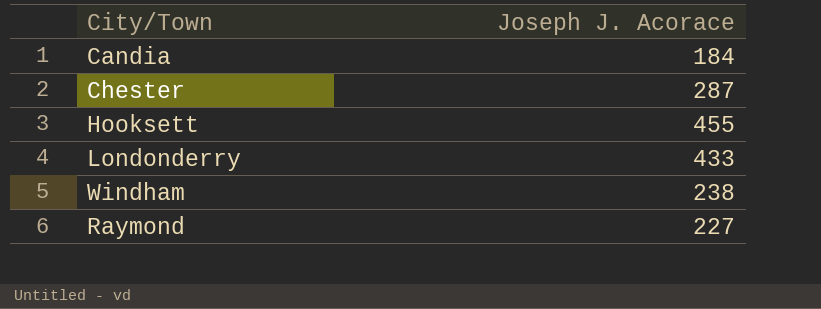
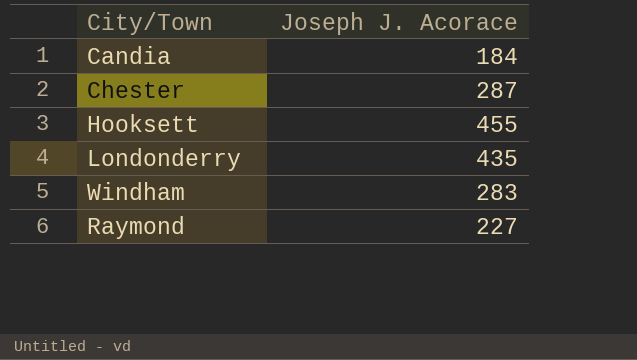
Londonderry | Joseph J. Acorace: 433 -> 435
Windham | Joseph J. Acorace: 238 -> 283

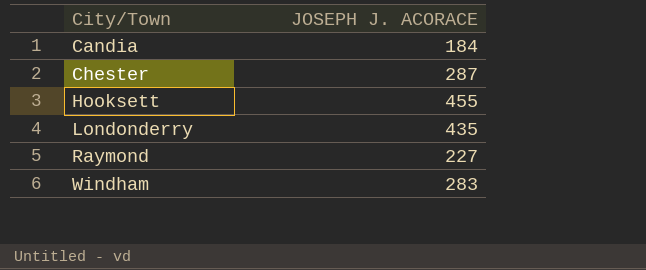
row order: none -> City/Town ascending
column name: Joseph J. Acorace -> JOSEPH J. ACORACE

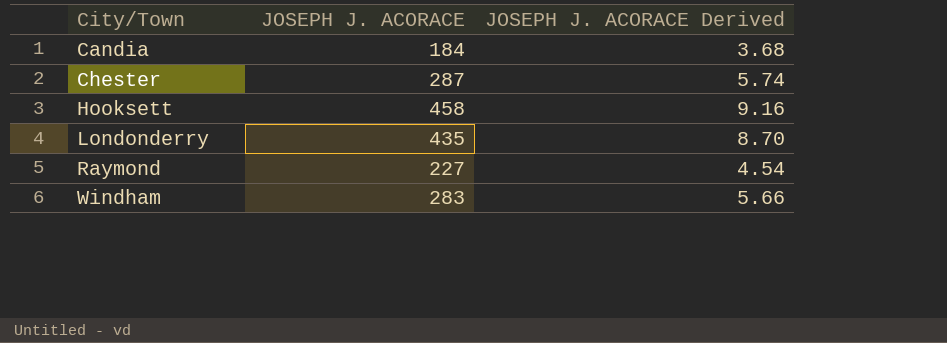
column JOSEPH J. ACORACE Derived | formula: none -> [JOSEPH J. ACORACE] * 0.02
Hooksett | JOSEPH J. ACORACE: 455 -> 458

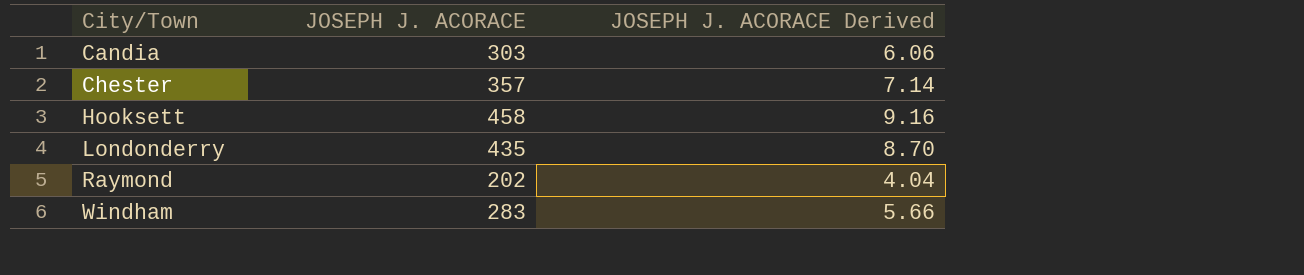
Candia | JOSEPH J. ACORACE: 184 -> 303
Candia | JOSEPH J. ACORACE Derived: 3.68 -> 6.06
Chester | JOSEPH J. ACORACE: 287 -> 357
Chester | JOSEPH J. ACORACE Derived: 5.74 -> 7.14
Raymond | JOSEPH J. ACORACE: 227 -> 202
Raymond | JOSEPH J. ACORACE Derived: 4.54 -> 4.04

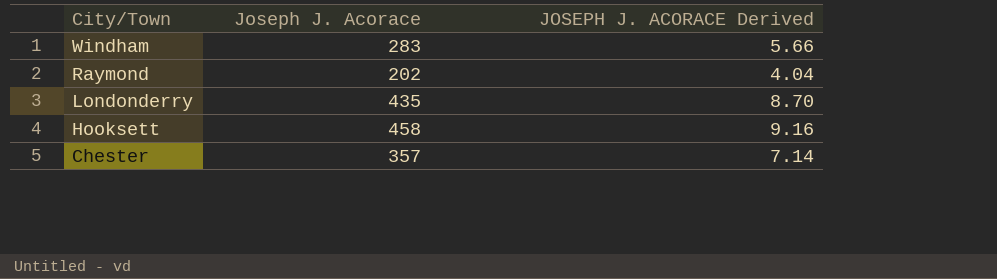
row order: City/Town ascending -> City/Town descending
column name: JOSEPH J. ACORACE -> Joseph J. Acorace
row Candia: 303 | 6.06 -> none

